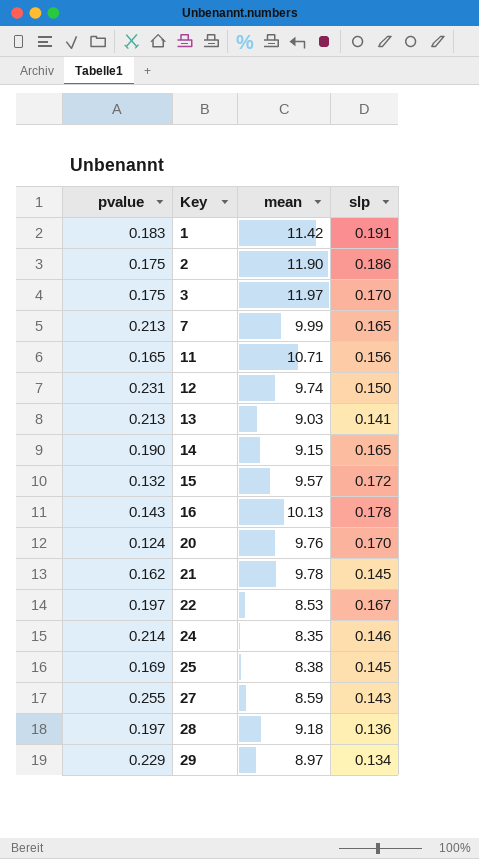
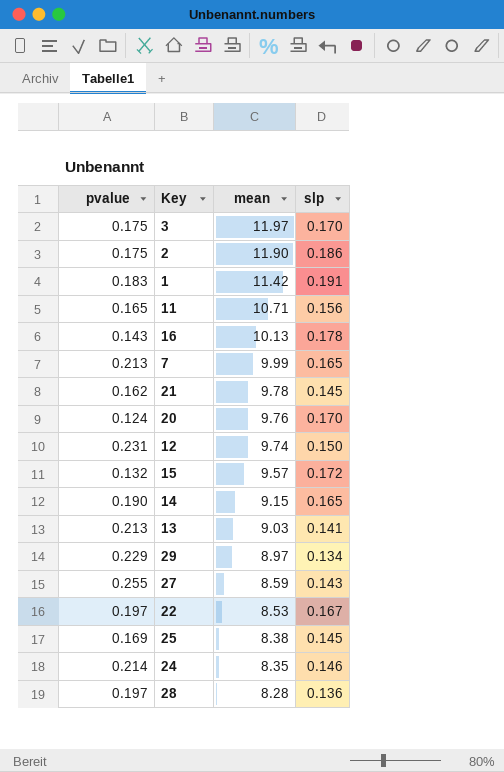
row order: Key ascending -> mean descending
28 | mean: 9.18 -> 8.28

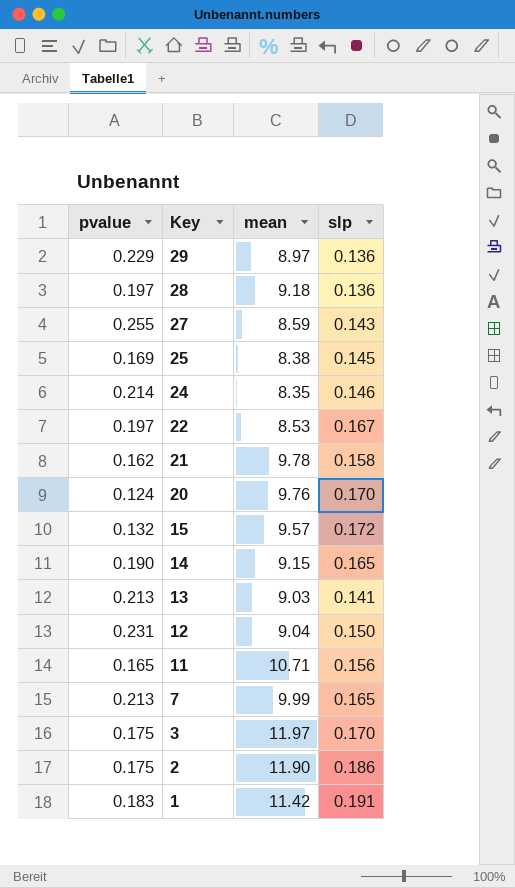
row order: mean descending -> Key descending
row 16: 0.143 | 10.13 | 0.178 -> none
29 | slp: 0.134 -> 0.136
28 | mean: 8.28 -> 9.18
21 | slp: 0.145 -> 0.158
12 | mean: 9.74 -> 9.04

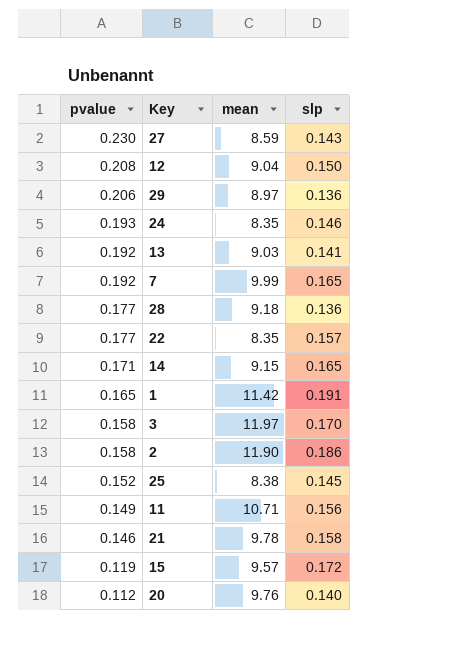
row order: Key descending -> pvalue descending
27 | pvalue: 0.255 -> 0.230
12 | pvalue: 0.231 -> 0.208
29 | pvalue: 0.229 -> 0.206
24 | pvalue: 0.214 -> 0.193
13 | pvalue: 0.213 -> 0.192
7 | pvalue: 0.213 -> 0.192
28 | pvalue: 0.197 -> 0.177
22 | pvalue: 0.197 -> 0.177
22 | mean: 8.53 -> 8.35
22 | slp: 0.167 -> 0.157
14 | pvalue: 0.190 -> 0.171
1 | pvalue: 0.183 -> 0.165
3 | pvalue: 0.175 -> 0.158
2 | pvalue: 0.175 -> 0.158
25 | pvalue: 0.169 -> 0.152
11 | pvalue: 0.165 -> 0.149
21 | pvalue: 0.162 -> 0.146
15 | pvalue: 0.132 -> 0.119
20 | pvalue: 0.124 -> 0.112
20 | slp: 0.170 -> 0.140

